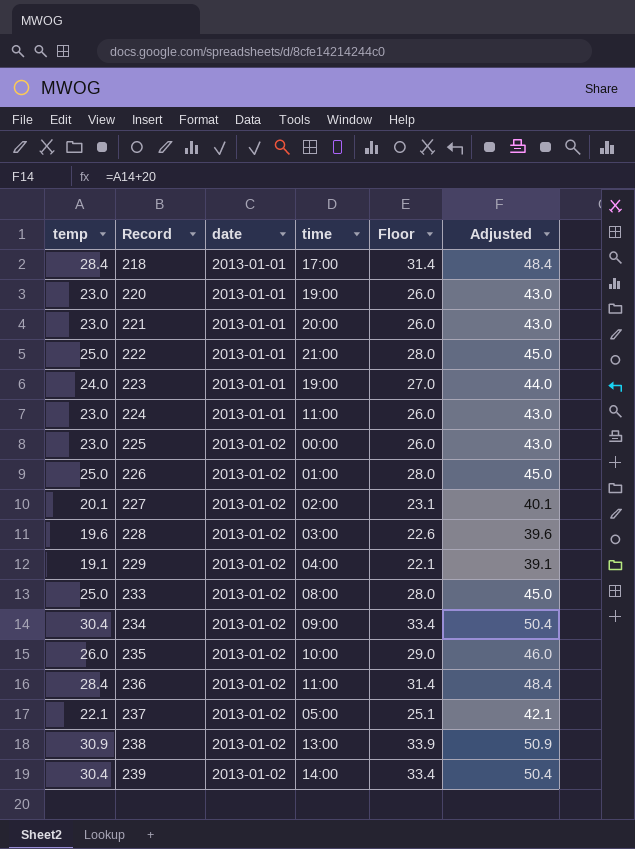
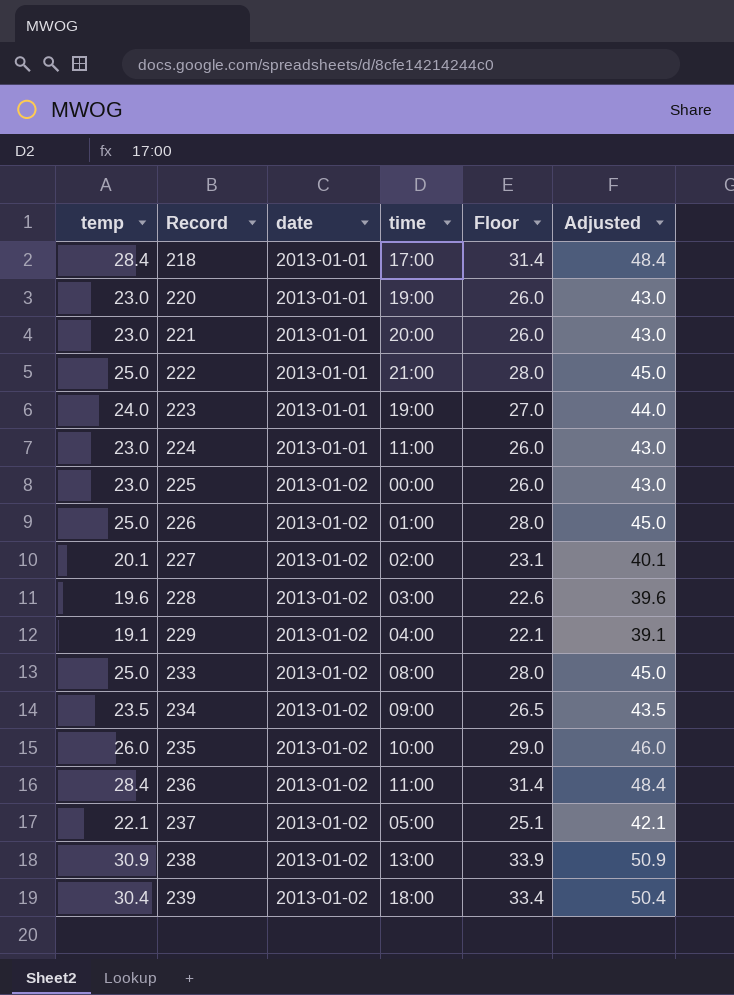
234 | temp: 30.4 -> 23.5
234 | Floor: 33.4 -> 26.5
234 | Adjusted: 50.4 -> 43.5
239 | time: 14:00 -> 18:00

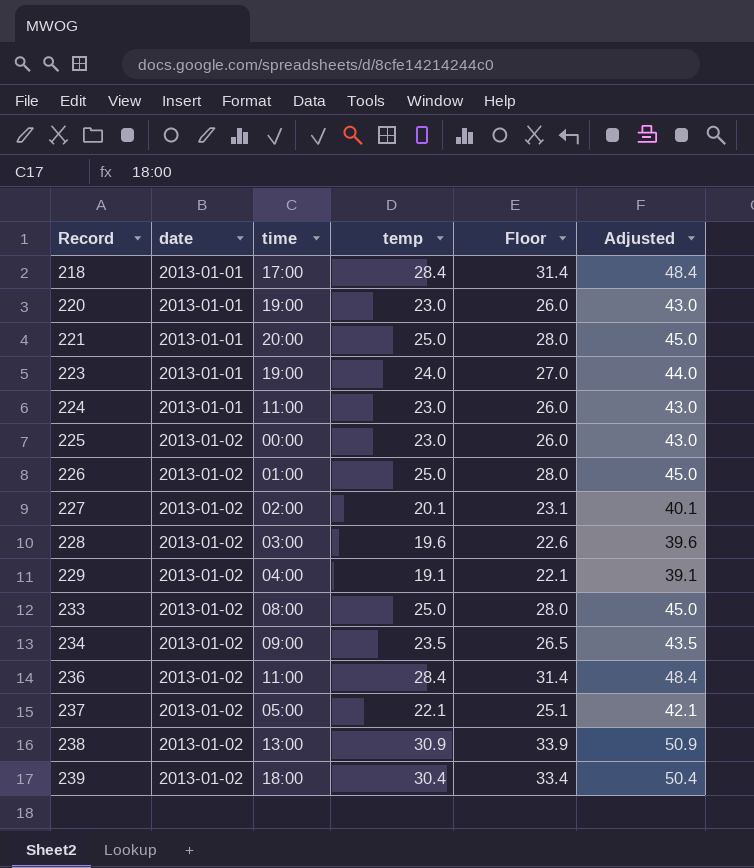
column temp | position: 1 -> 4
row 222: 25.0 | 2013-01-01 | 21:00 | 28.0 | 45.0 -> none
row 235: 26.0 | 2013-01-02 | 10:00 | 29.0 | 46.0 -> none
221 | temp: 23.0 -> 25.0
221 | Floor: 26.0 -> 28.0
221 | Adjusted: 43.0 -> 45.0

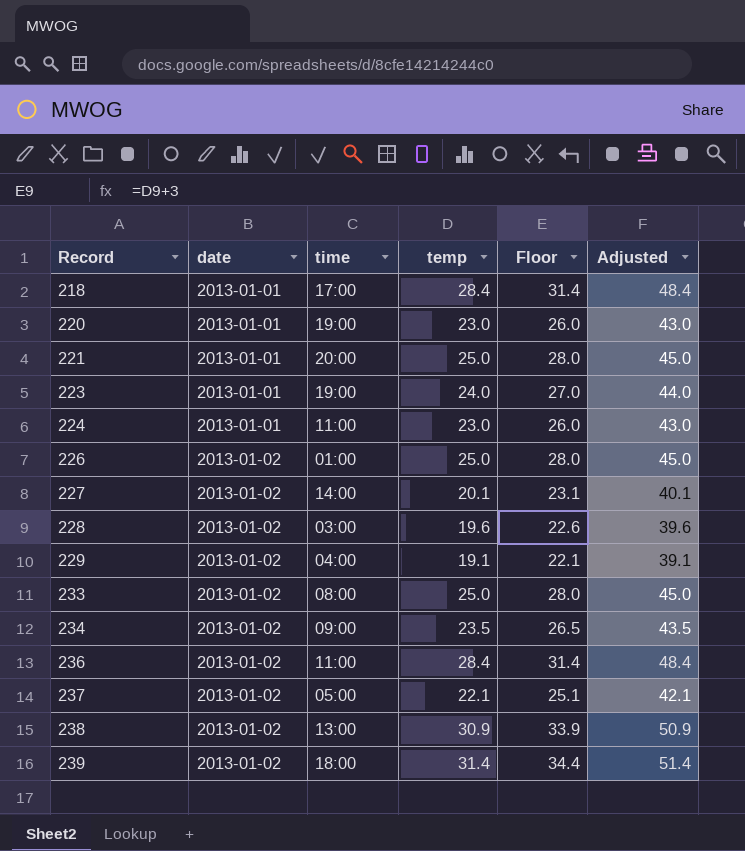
row 225: 2013-01-02 | 00:00 | 23.0 | 26.0 | 43.0 -> none
227 | time: 02:00 -> 14:00
239 | temp: 30.4 -> 31.4
239 | Floor: 33.4 -> 34.4
239 | Adjusted: 50.4 -> 51.4

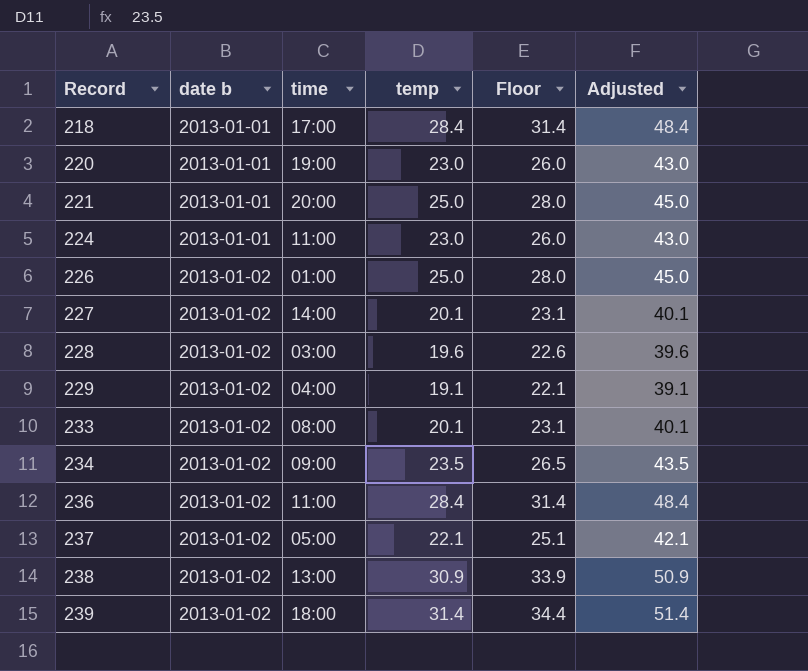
column name: date -> date b
row 223: 2013-01-01 | 19:00 | 24.0 | 27.0 | 44.0 -> none
233 | temp: 25.0 -> 20.1
233 | Floor: 28.0 -> 23.1
233 | Adjusted: 45.0 -> 40.1

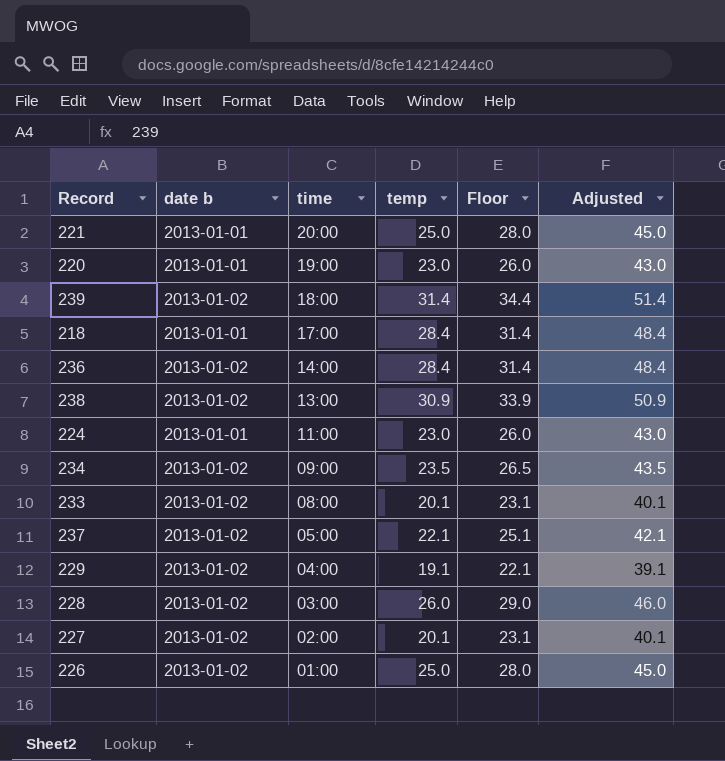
row order: Record ascending -> time descending
236 | time: 11:00 -> 14:00
228 | temp: 19.6 -> 26.0
228 | Floor: 22.6 -> 29.0
228 | Adjusted: 39.6 -> 46.0
227 | time: 14:00 -> 02:00

